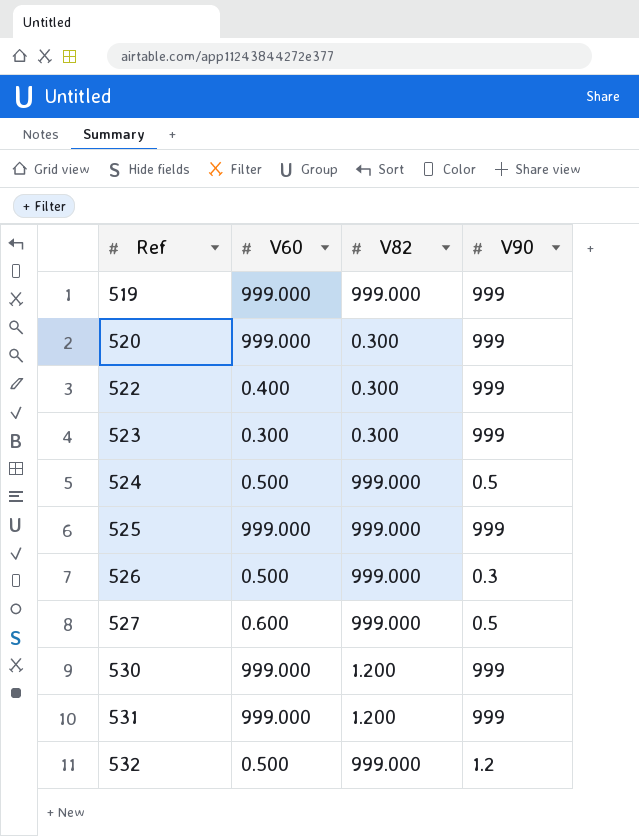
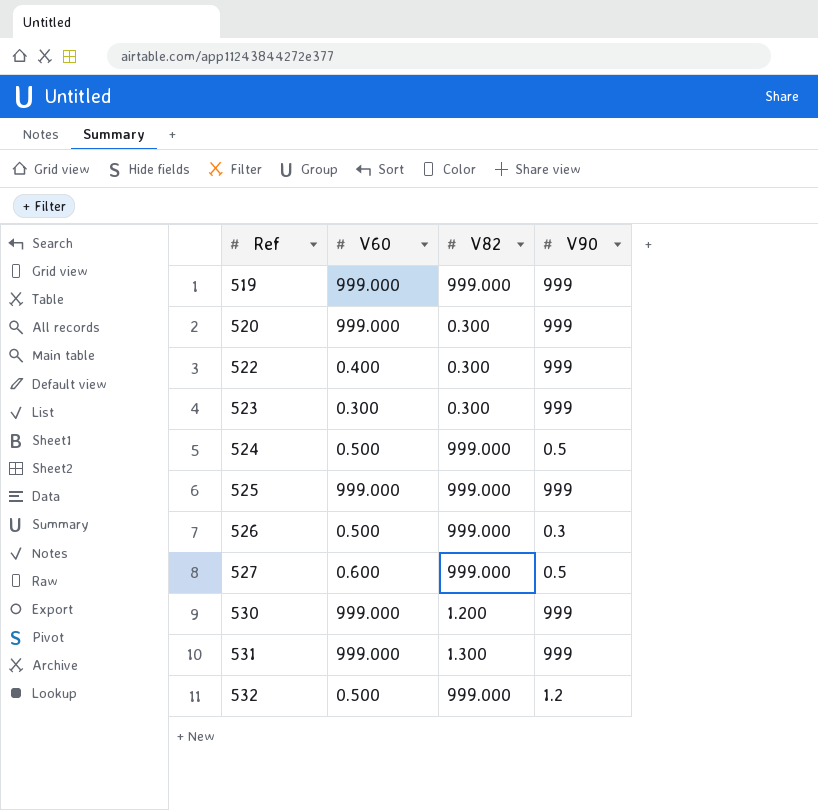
531 | V82: 1.200 -> 1.300

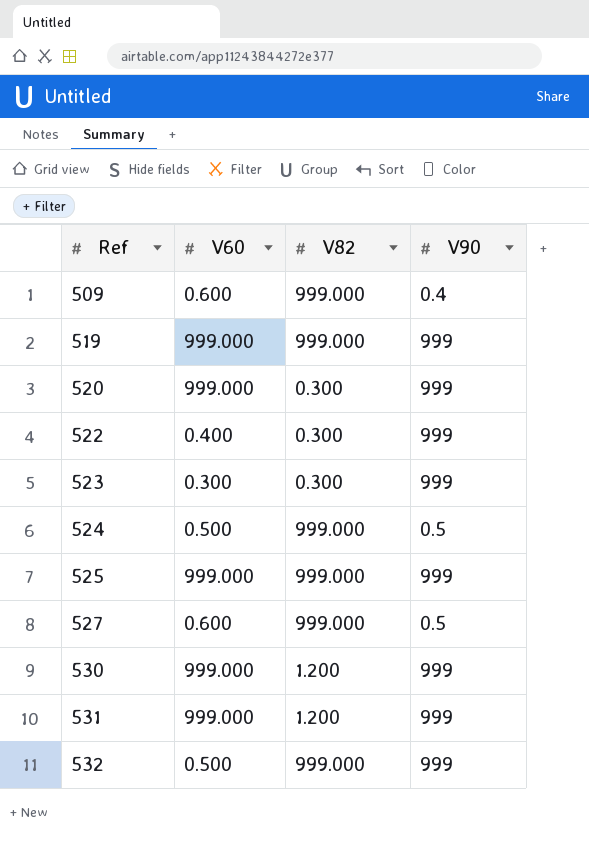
row 526: 0.500 | 999.000 | 0.3 -> none
row 509: none -> 0.600 | 999.000 | 0.4
531 | V82: 1.300 -> 1.200
532 | V90: 1.2 -> 999

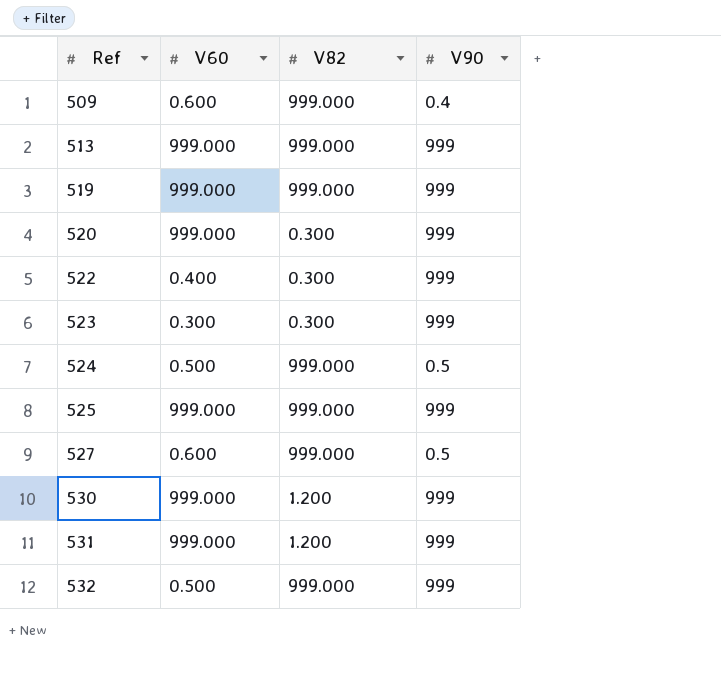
row 513: none -> 999.000 | 999.000 | 999

